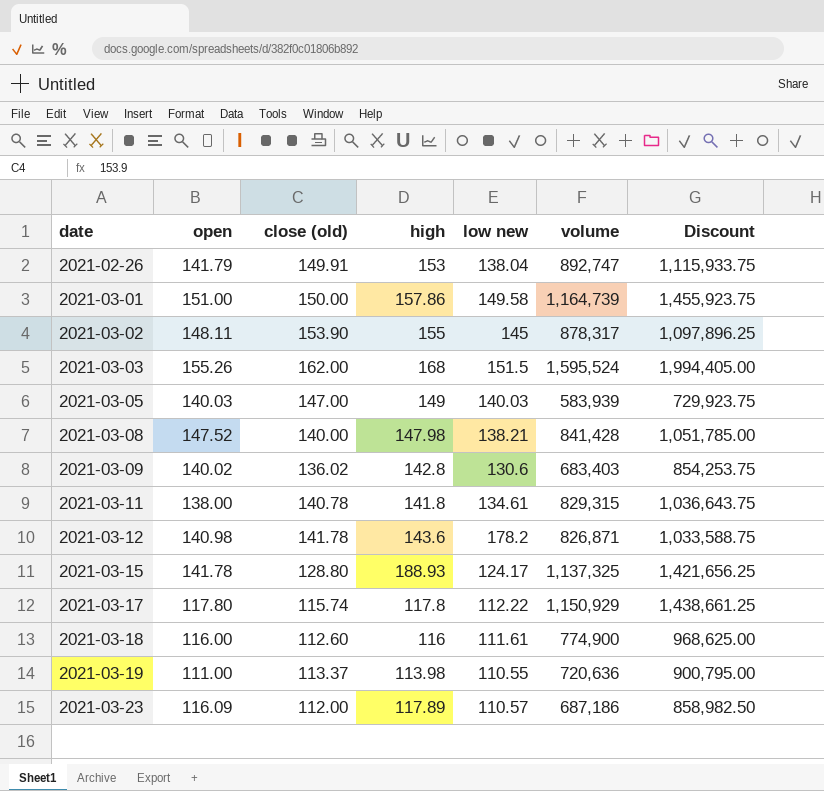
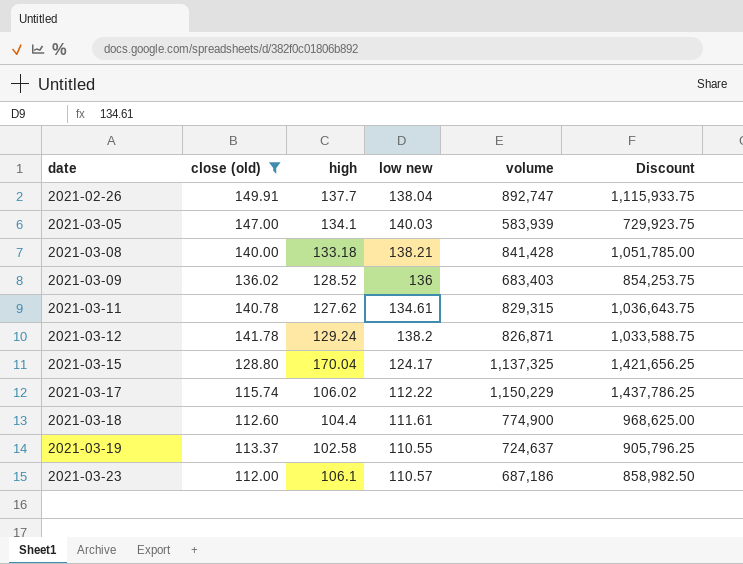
filter: none -> close (old) <= 149.91
column open | position: 2 -> none
2021-02-26 | high: 153 -> 137.7
2021-03-05 | high: 149 -> 134.1
2021-03-08 | high: 147.98 -> 133.18
2021-03-09 | high: 142.8 -> 128.52
2021-03-09 | low new: 130.6 -> 136
2021-03-11 | high: 141.8 -> 127.62
2021-03-12 | high: 143.6 -> 129.24
2021-03-12 | low new: 178.2 -> 138.2
2021-03-15 | high: 188.93 -> 170.04
2021-03-17 | high: 117.8 -> 106.02
2021-03-17 | volume: 1,150,929 -> 1,150,229
2021-03-17 | Discount: 1,438,661.25 -> 1,437,786.25
2021-03-18 | high: 116 -> 104.4
2021-03-19 | high: 113.98 -> 102.58
2021-03-19 | volume: 720,636 -> 724,637
2021-03-19 | Discount: 900,795.00 -> 905,796.25
2021-03-23 | high: 117.89 -> 106.1

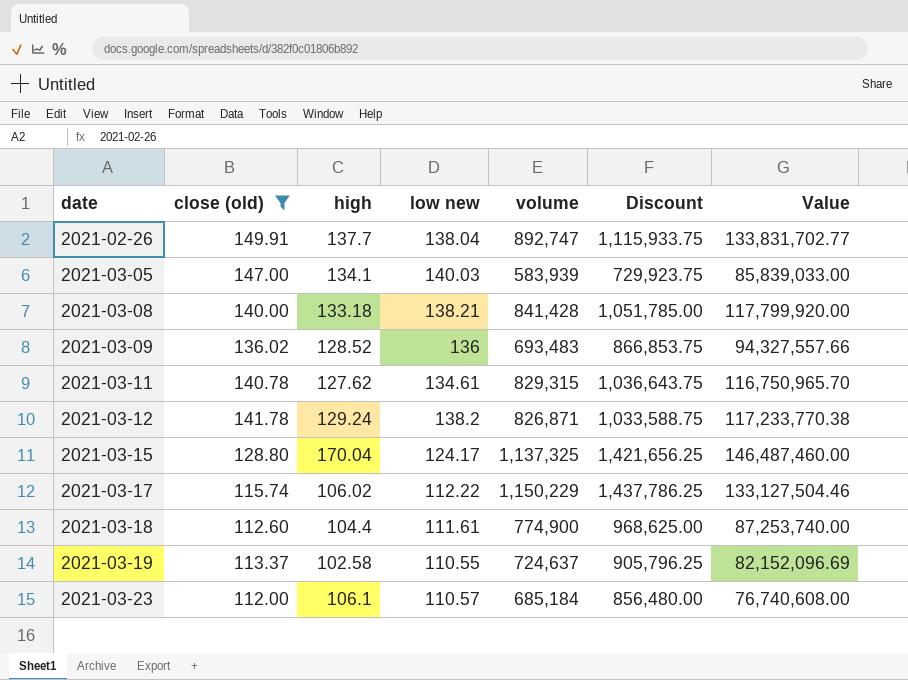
column Value | formula: none -> [close (old)] * [volume]
2021-03-09 | volume: 683,403 -> 693,483
2021-03-09 | Discount: 854,253.75 -> 866,853.75
2021-03-23 | volume: 687,186 -> 685,184
2021-03-23 | Discount: 858,982.50 -> 856,480.00

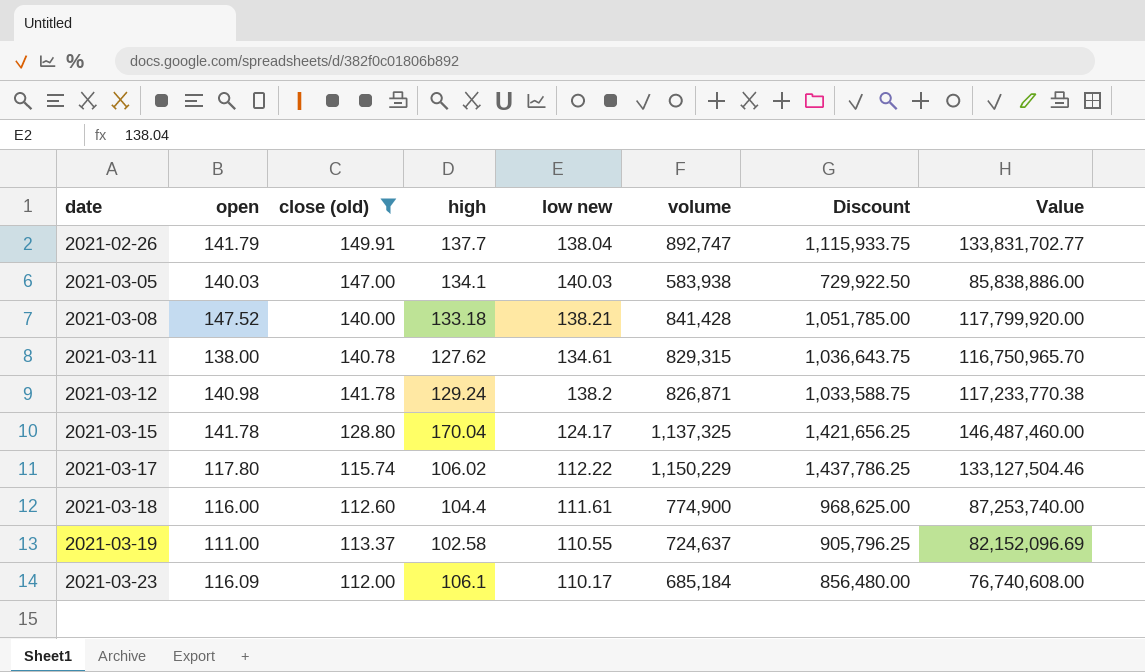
column open | position: none -> 2
row 2021-03-09: 136.02 | 128.52 | 136 | 693,483 | 866,853.75 | 94,327,557.66 -> none
2021-03-05 | volume: 583,939 -> 583,938
2021-03-05 | Discount: 729,923.75 -> 729,922.50
2021-03-05 | Value: 85,839,033.00 -> 85,838,886.00
2021-03-23 | low new: 110.57 -> 110.17

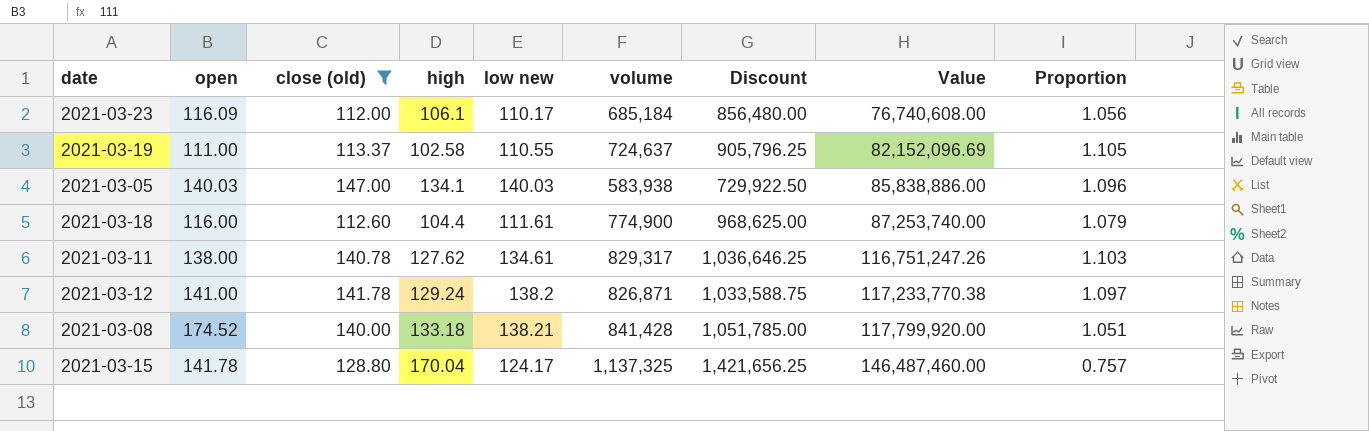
row order: date ascending -> Value ascending
column Proportion | formula: none -> [close (old)] / [high]
row 2021-02-26: 141.79 | 149.91 | 137.7 | 138.04 | 892,747 | 1,115,933.75 | 133,831,702.77 -> none
row 2021-03-17: 117.80 | 115.74 | 106.02 | 112.22 | 1,150,229 | 1,437,786.25 | 133,127,504.46 -> none
2021-03-11 | volume: 829,315 -> 829,317
2021-03-11 | Discount: 1,036,643.75 -> 1,036,646.25
2021-03-11 | Value: 116,750,965.70 -> 116,751,247.26
2021-03-12 | open: 140.98 -> 141.00
2021-03-08 | open: 147.52 -> 174.52

